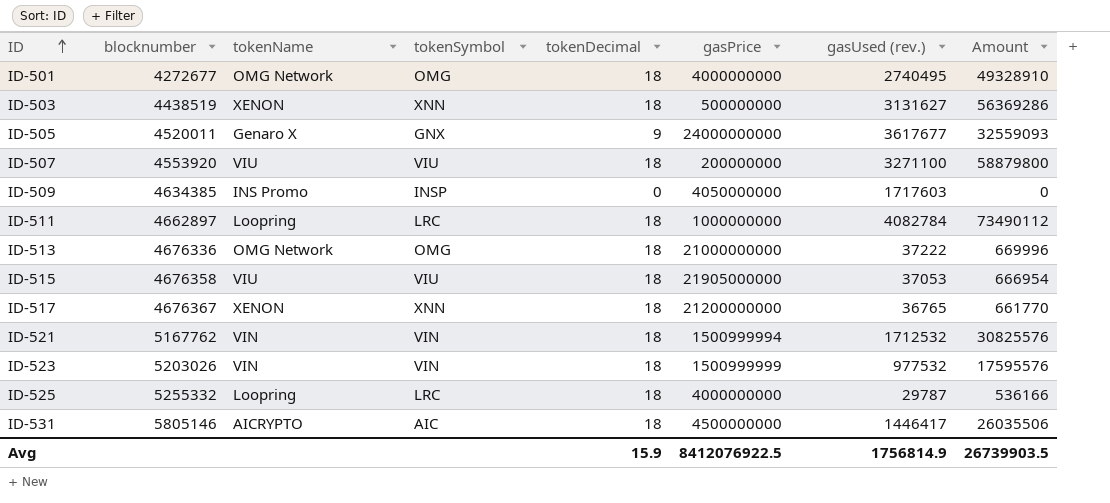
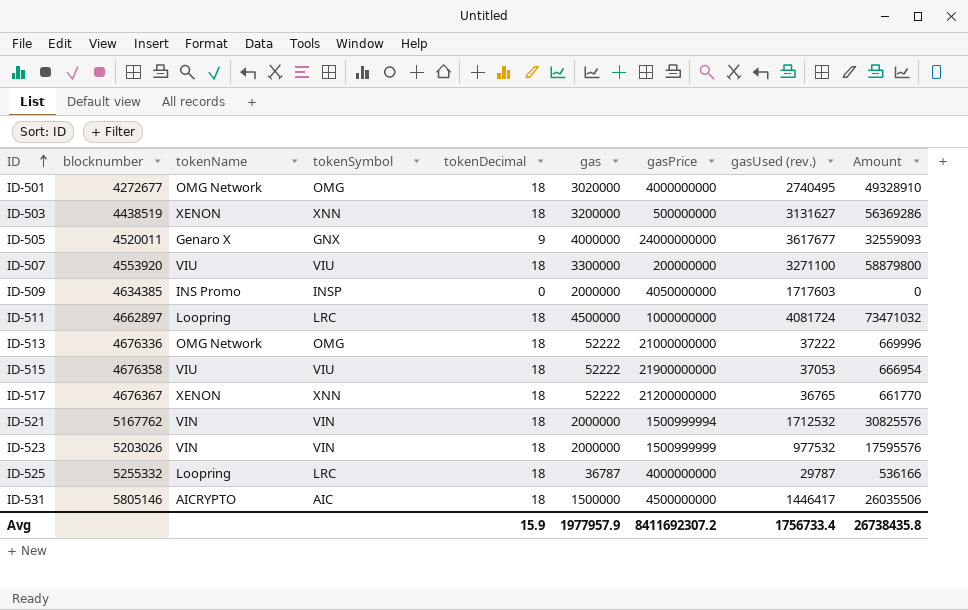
column gas | position: none -> 6
ID-511 | gasUsed (rev.): 4082784 -> 4081724
ID-511 | Amount: 73490112 -> 73471032
ID-515 | gasPrice: 21905000000 -> 21900000000
Avg | gasPrice: 8412076922.5 -> 8411692307.2
Avg | gasUsed (rev.): 1756814.9 -> 1756733.4
Avg | Amount: 26739903.5 -> 26738435.8

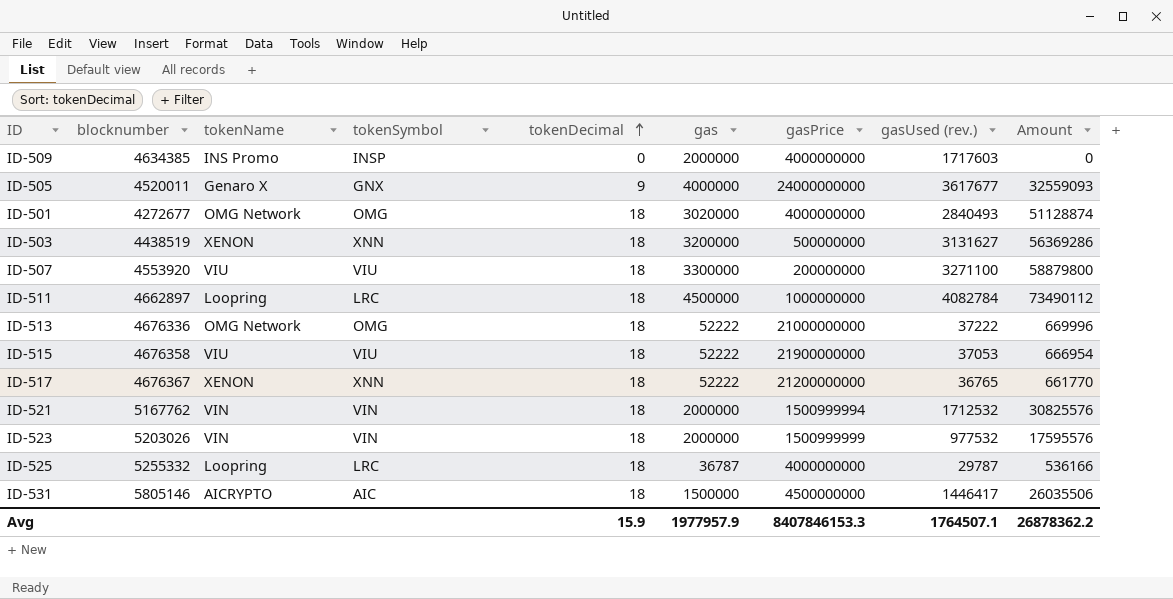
row order: ID ascending -> tokenDecimal ascending
ID-509 | gasPrice: 4050000000 -> 4000000000
ID-501 | gasUsed (rev.): 2740495 -> 2840493
ID-501 | Amount: 49328910 -> 51128874
ID-511 | gasUsed (rev.): 4081724 -> 4082784
ID-511 | Amount: 73471032 -> 73490112
Avg | gasPrice: 8411692307.2 -> 8407846153.3
Avg | gasUsed (rev.): 1756733.4 -> 1764507.1
Avg | Amount: 26738435.8 -> 26878362.2

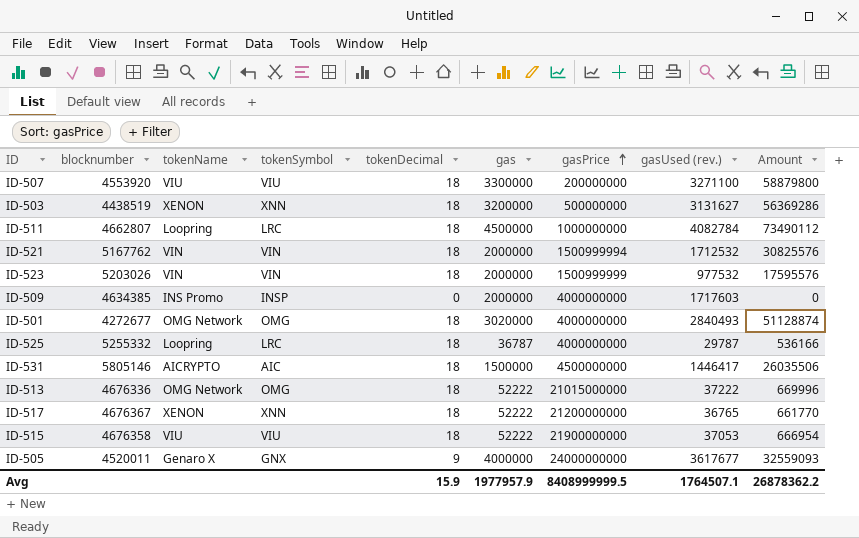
row order: tokenDecimal ascending -> gasPrice ascending
ID-511 | blocknumber: 4662897 -> 4662807
ID-513 | gasPrice: 21000000000 -> 21015000000
Avg | gasPrice: 8407846153.3 -> 8408999999.5

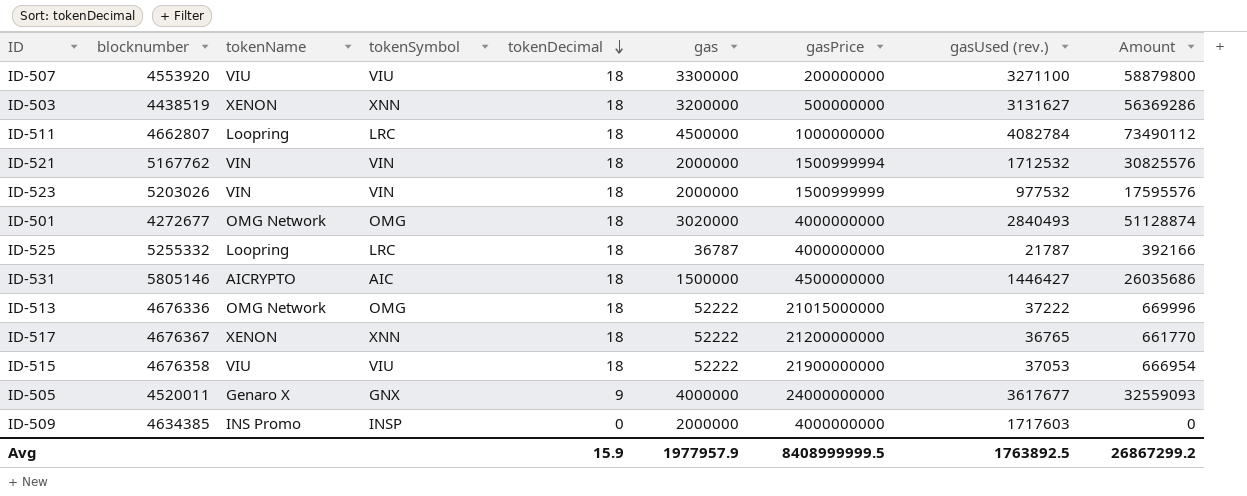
row order: gasPrice ascending -> tokenDecimal descending
ID-525 | gasUsed (rev.): 29787 -> 21787
ID-525 | Amount: 536166 -> 392166
ID-531 | gasUsed (rev.): 1446417 -> 1446427
ID-531 | Amount: 26035506 -> 26035686
Avg | gasUsed (rev.): 1764507.1 -> 1763892.5
Avg | Amount: 26878362.2 -> 26867299.2

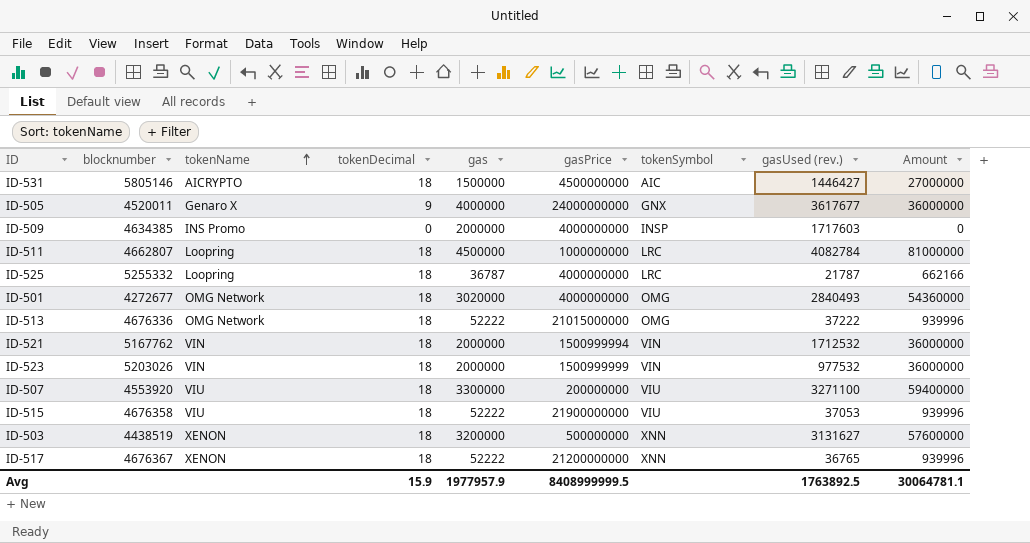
row order: tokenDecimal descending -> tokenName ascending
column tokenSymbol | position: 4 -> 7
column Amount | formula: [tokenDecimal] * [gasUsed (rev.)] -> [tokenDecimal] * [gas]
Avg | Amount: 26867299.2 -> 30064781.1

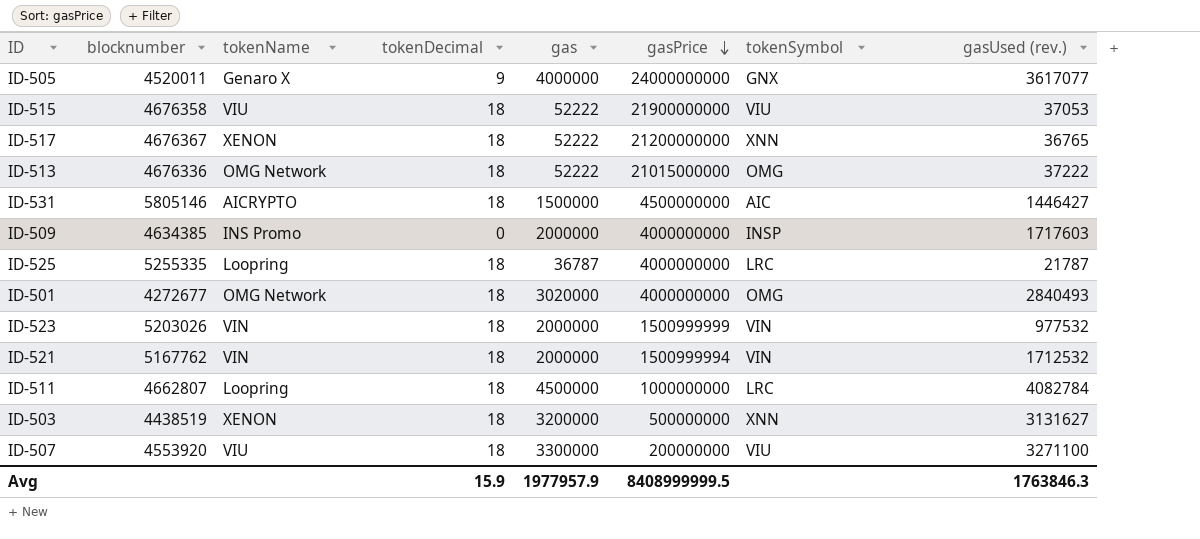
row order: tokenName ascending -> gasPrice descending
column Amount | formula: [tokenDecimal] * [gas] -> none
ID-505 | gasUsed (rev.): 3617677 -> 3617077
ID-525 | blocknumber: 5255332 -> 5255335
Avg | gasUsed (rev.): 1763892.5 -> 1763846.3

